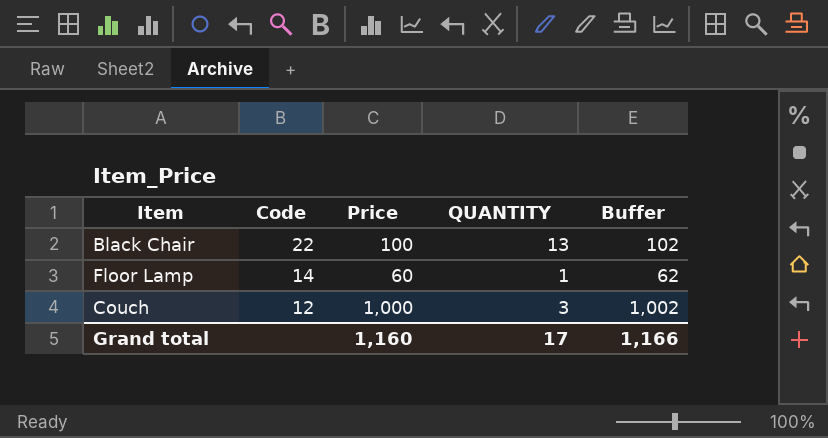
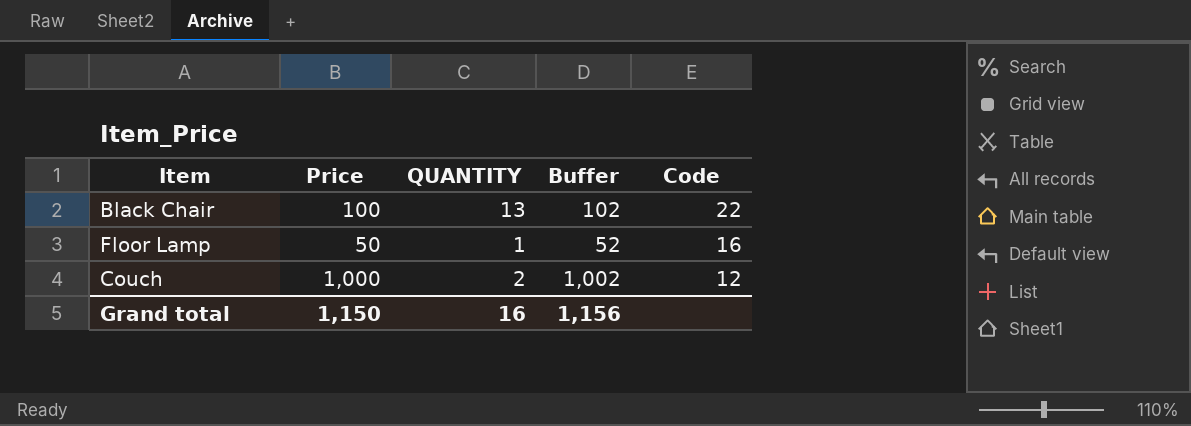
column Code | position: 2 -> 5
Floor Lamp | Price: 60 -> 50
Floor Lamp | Buffer: 62 -> 52
Floor Lamp | Code: 14 -> 16
Couch | QUANTITY: 3 -> 2
Grand total | Price: 1,160 -> 1,150
Grand total | QUANTITY: 17 -> 16
Grand total | Buffer: 1,166 -> 1,156

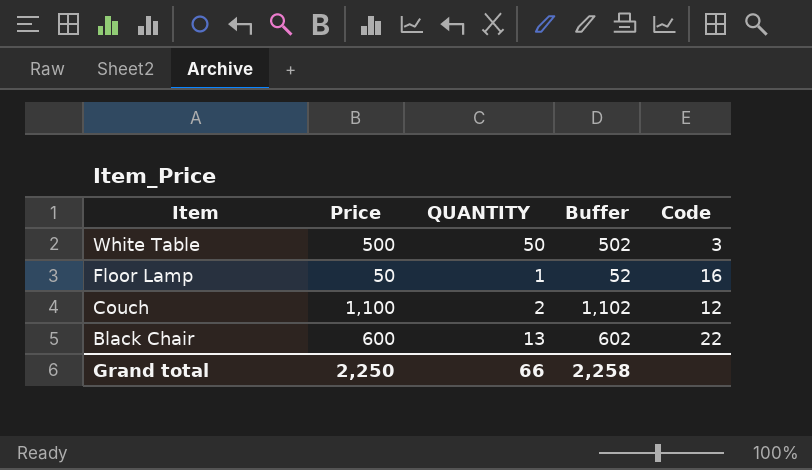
row order: Code descending -> Item descending
row White Table: none -> 500 | 50 | 502 | 3
Couch | Price: 1,000 -> 1,100
Couch | Buffer: 1,002 -> 1,102
Black Chair | Price: 100 -> 600
Black Chair | Buffer: 102 -> 602
Grand total | Price: 1,150 -> 2,250
Grand total | QUANTITY: 16 -> 66
Grand total | Buffer: 1,156 -> 2,258

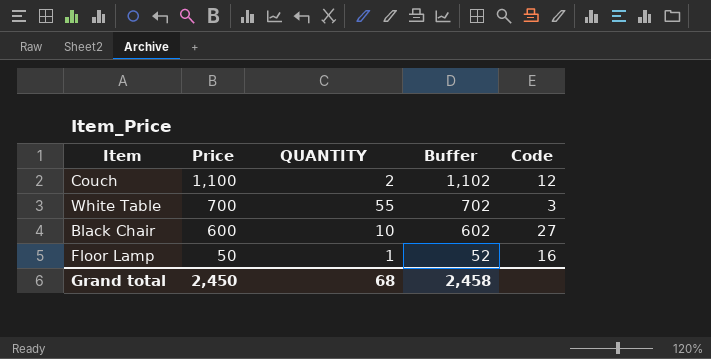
row order: Item descending -> Price descending
White Table | Price: 500 -> 700
White Table | QUANTITY: 50 -> 55
White Table | Buffer: 502 -> 702
Black Chair | QUANTITY: 13 -> 10
Black Chair | Code: 22 -> 27
Grand total | Price: 2,250 -> 2,450
Grand total | QUANTITY: 66 -> 68
Grand total | Buffer: 2,258 -> 2,458

